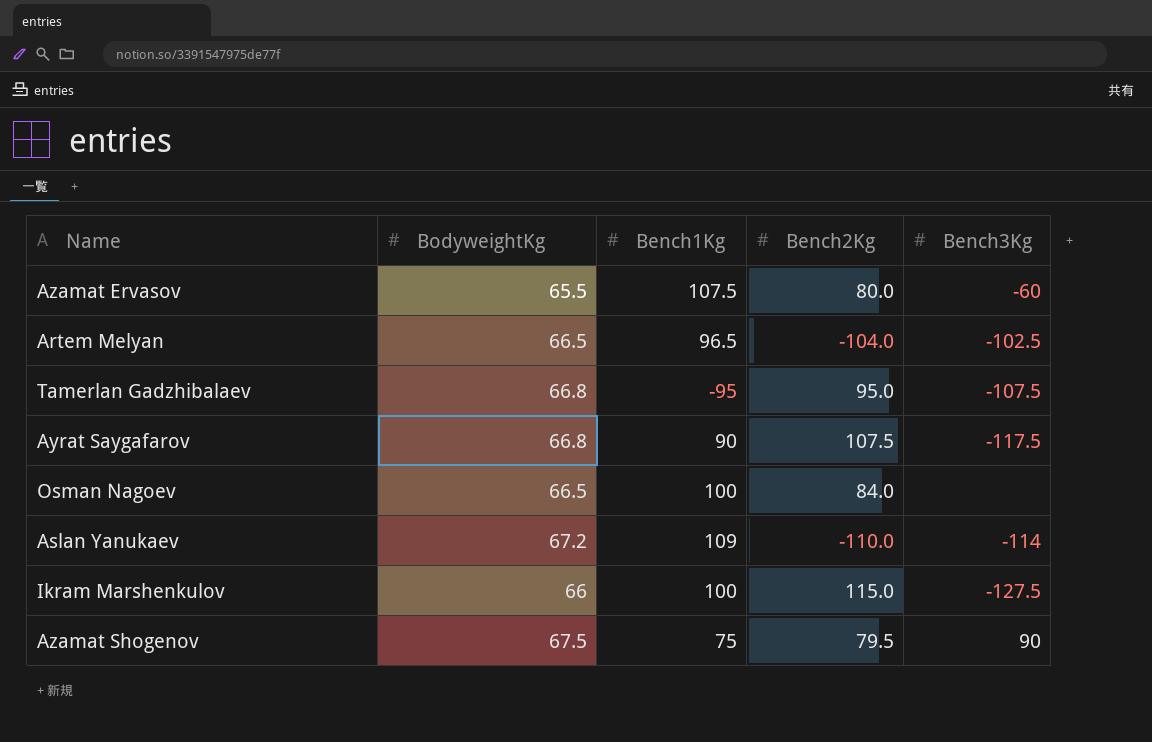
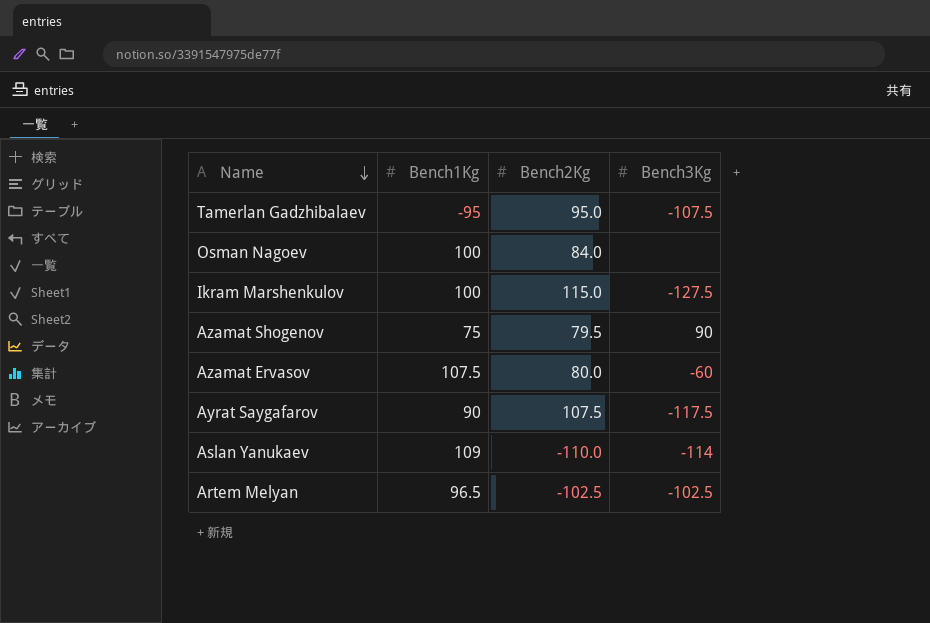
row order: none -> Name descending
column BodyweightKg | position: 2 -> none
Artem Melyan | Bench2Kg: -104.0 -> -102.5

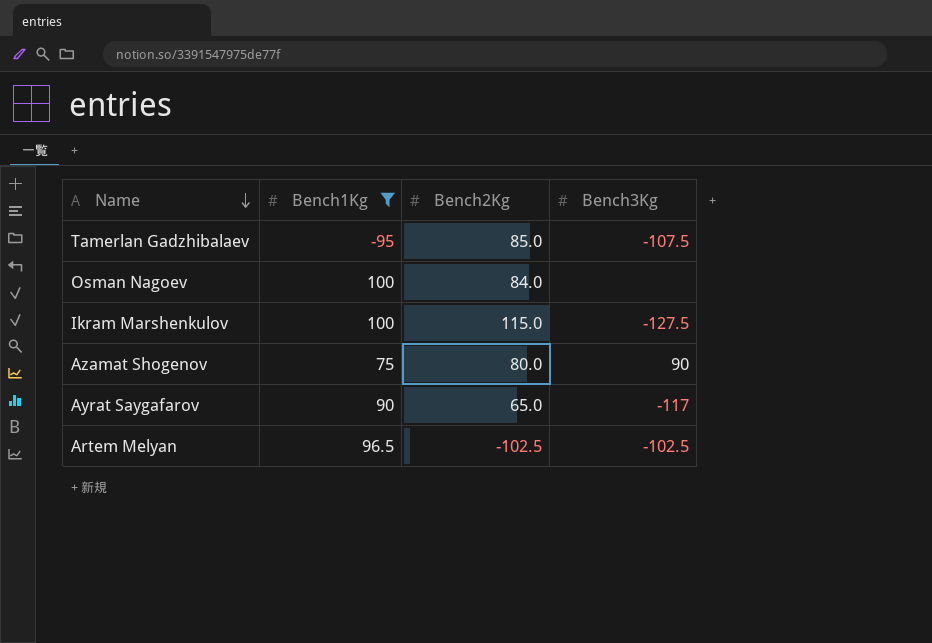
filter: none -> Bench1Kg <= 100
Tamerlan Gadzhibalaev | Bench2Kg: 95.0 -> 85.0
Azamat Shogenov | Bench2Kg: 79.5 -> 80.0
Ayrat Saygafarov | Bench2Kg: 107.5 -> 65.0
Ayrat Saygafarov | Bench3Kg: -117.5 -> -117

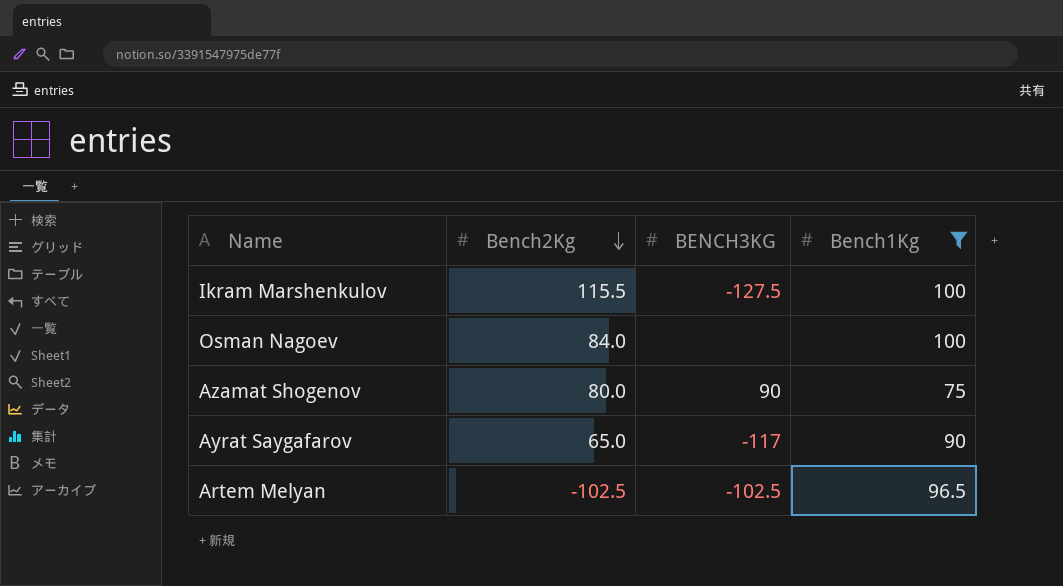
row order: Name descending -> Bench2Kg descending
column name: Bench3Kg -> BENCH3KG
column Bench1Kg | position: 2 -> 4
row Tamerlan Gadzhibalaev: -95 | 85.0 | -107.5 -> none
Ikram Marshenkulov | Bench2Kg: 115.0 -> 115.5

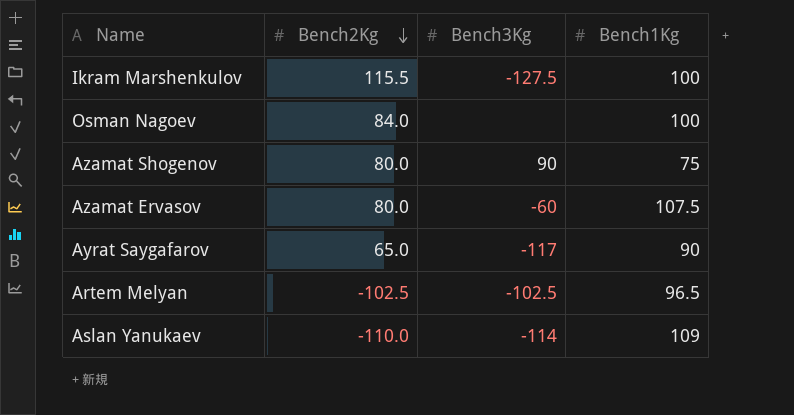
filter: Bench1Kg <= 100 -> none
column name: BENCH3KG -> Bench3Kg

